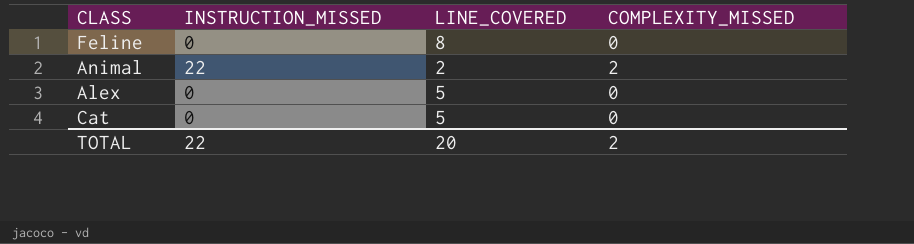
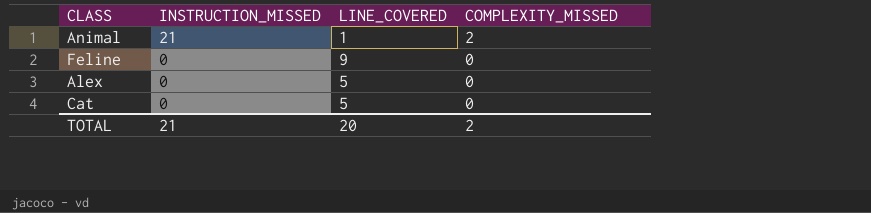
row order: none -> INSTRUCTION_MISSED descending
Animal | INSTRUCTION_MISSED: 22 -> 21
Animal | LINE_COVERED: 2 -> 1
Feline | LINE_COVERED: 8 -> 9
TOTAL | INSTRUCTION_MISSED: 22 -> 21

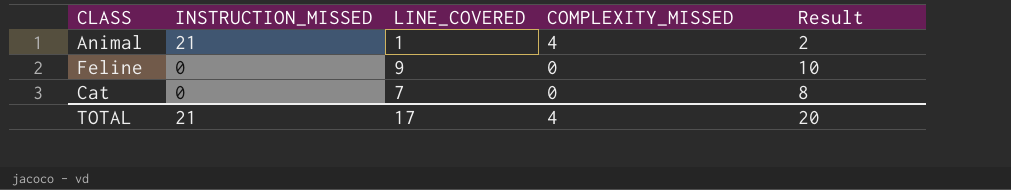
column Result | formula: none -> [LINE_COVERED] + 1
row Alex: 0 | 5 | 0 -> none
Animal | COMPLEXITY_MISSED: 2 -> 4
Cat | LINE_COVERED: 5 -> 7
TOTAL | LINE_COVERED: 20 -> 17
TOTAL | COMPLEXITY_MISSED: 2 -> 4

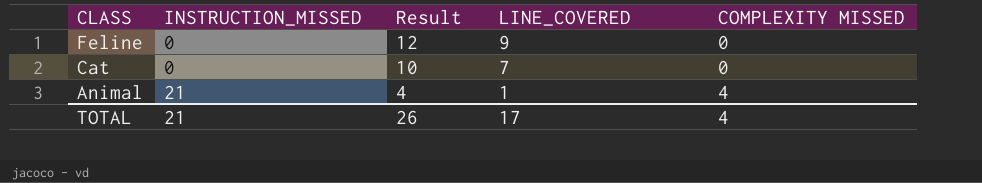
row order: INSTRUCTION_MISSED descending -> CLASS descending
column Result | formula: [LINE_COVERED] + 1 -> [LINE_COVERED] + 3
column Result | position: 5 -> 3
column name: COMPLEXITY_MISSED -> COMPLEXITY MISSED
TOTAL | Result: 20 -> 26

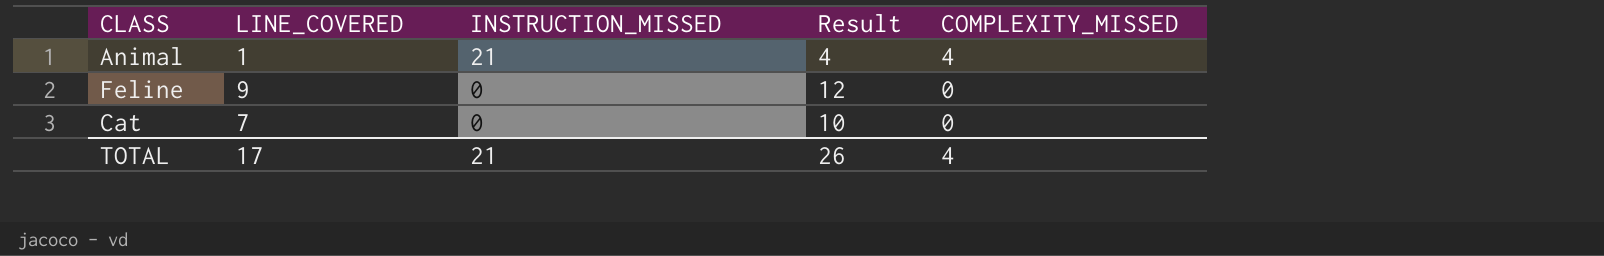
row order: CLASS descending -> INSTRUCTION_MISSED descending
column LINE_COVERED | position: 4 -> 2
column name: COMPLEXITY MISSED -> COMPLEXITY_MISSED

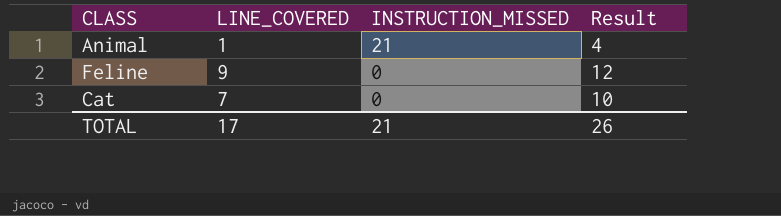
column COMPLEXITY_MISSED | position: 5 -> none

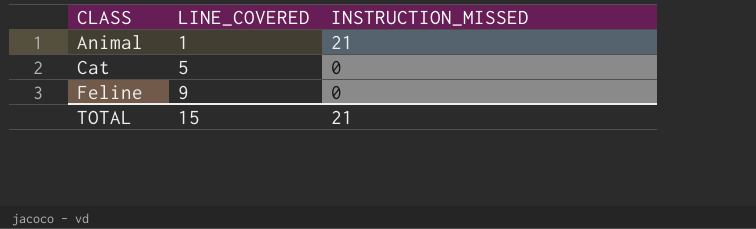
row order: INSTRUCTION_MISSED descending -> CLASS ascending
column Result | formula: [LINE_COVERED] + 3 -> none
Cat | LINE_COVERED: 7 -> 5
TOTAL | LINE_COVERED: 17 -> 15

